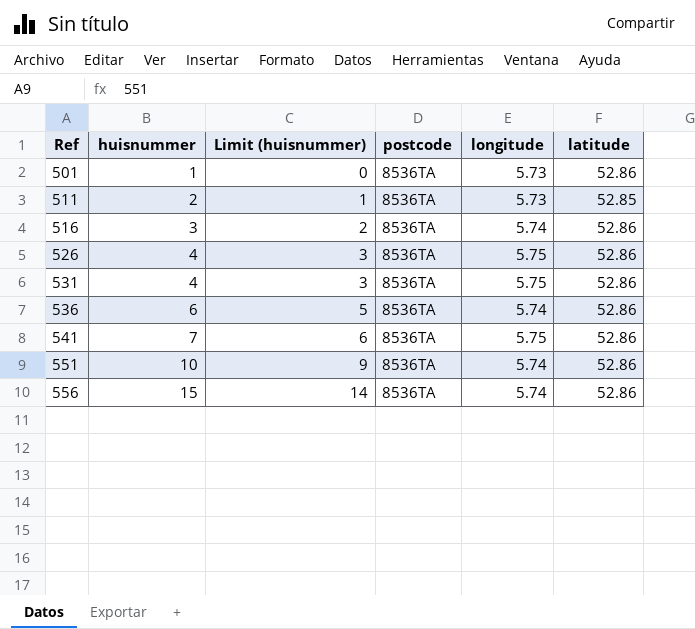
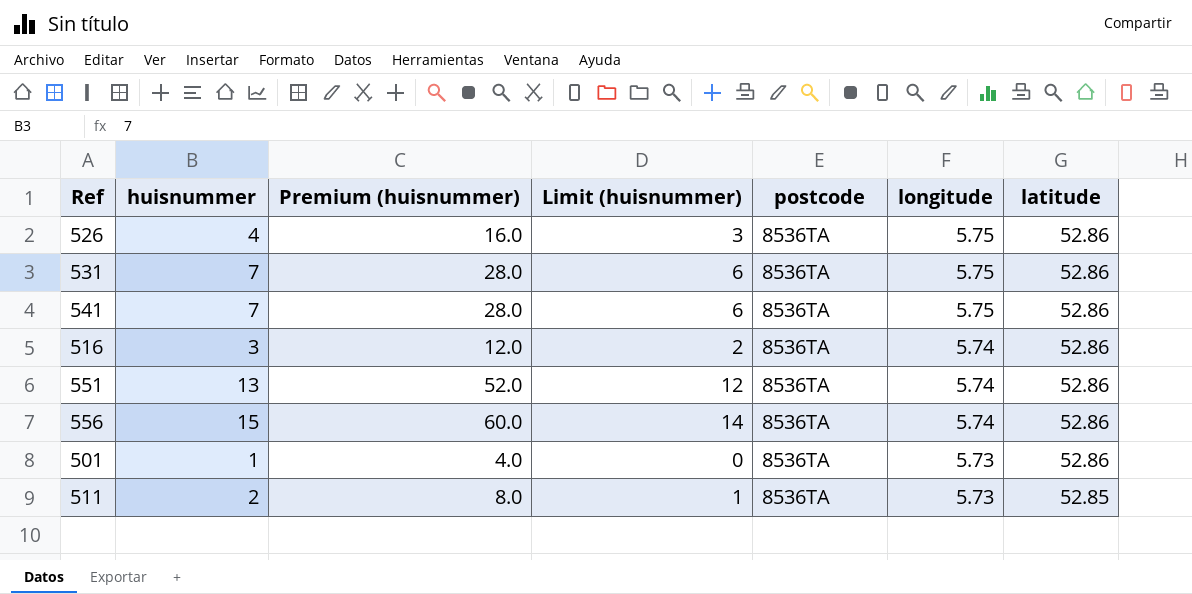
row order: Ref ascending -> longitude descending
column Premium (huisnummer) | formula: none -> [huisnummer] * 4
row 536: 6 | 5 | 8536TA | 5.74 | 52.86 -> none
531 | huisnummer: 4 -> 7
531 | Limit (huisnummer): 3 -> 6
551 | huisnummer: 10 -> 13
551 | Limit (huisnummer): 9 -> 12

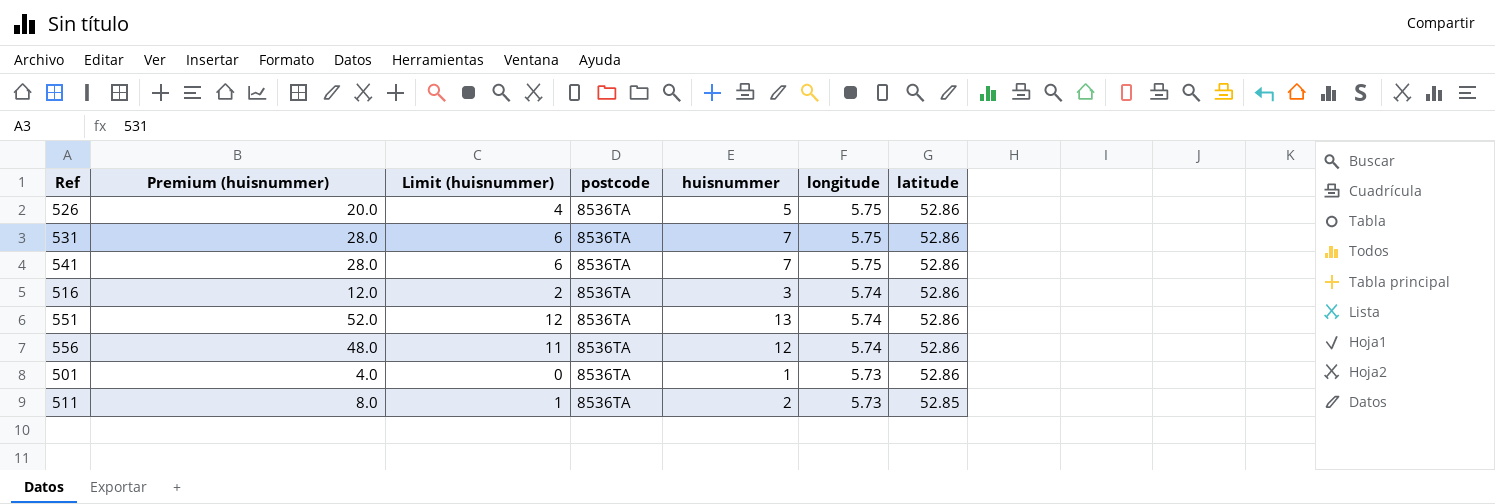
column huisnummer | position: 2 -> 5
526 | Premium (huisnummer): 16.0 -> 20.0
526 | Limit (huisnummer): 3 -> 4
526 | huisnummer: 4 -> 5
556 | Premium (huisnummer): 60.0 -> 48.0
556 | Limit (huisnummer): 14 -> 11
556 | huisnummer: 15 -> 12

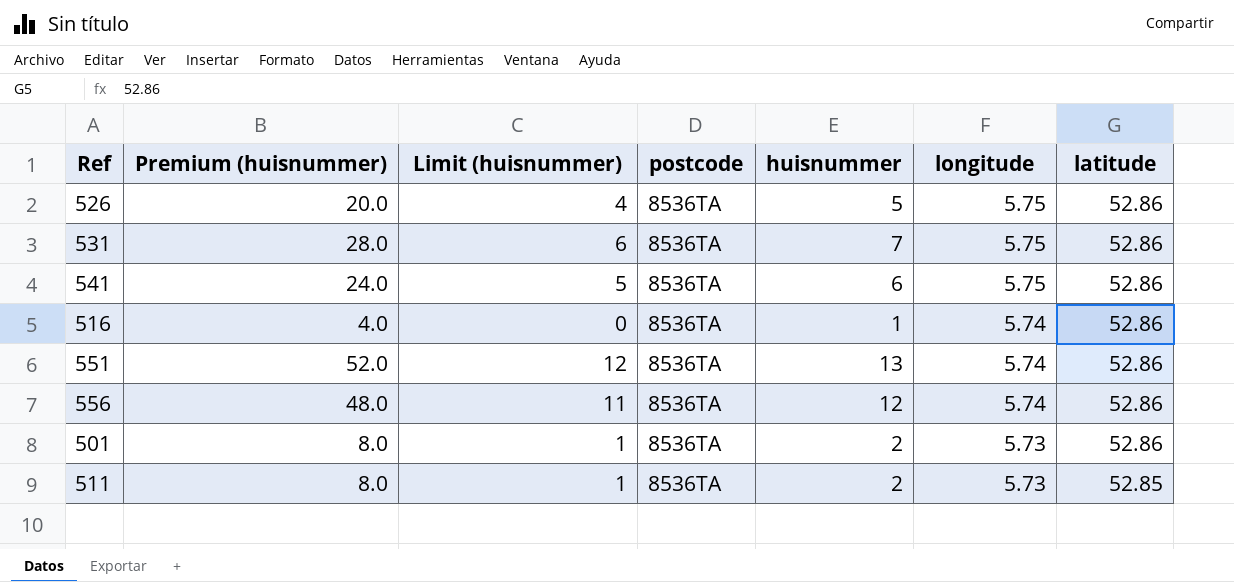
541 | Premium (huisnummer): 28.0 -> 24.0
541 | Limit (huisnummer): 6 -> 5
541 | huisnummer: 7 -> 6
516 | Premium (huisnummer): 12.0 -> 4.0
516 | Limit (huisnummer): 2 -> 0
516 | huisnummer: 3 -> 1
501 | Premium (huisnummer): 4.0 -> 8.0
501 | Limit (huisnummer): 0 -> 1
501 | huisnummer: 1 -> 2

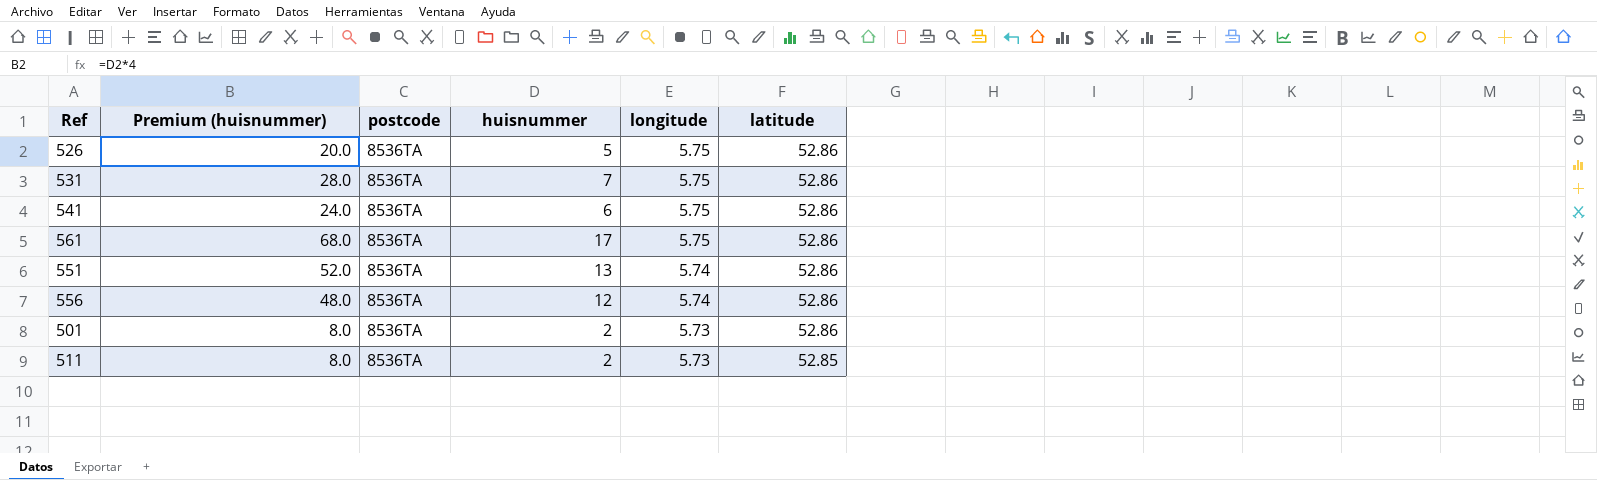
column Limit (huisnummer) | formula: [huisnummer] - 1 -> none
row 516: 4.0 | 0 | 8536TA | 1 | 5.74 | 52.86 -> none
row 561: none -> 68.0 | 8536TA | 17 | 5.75 | 52.86

